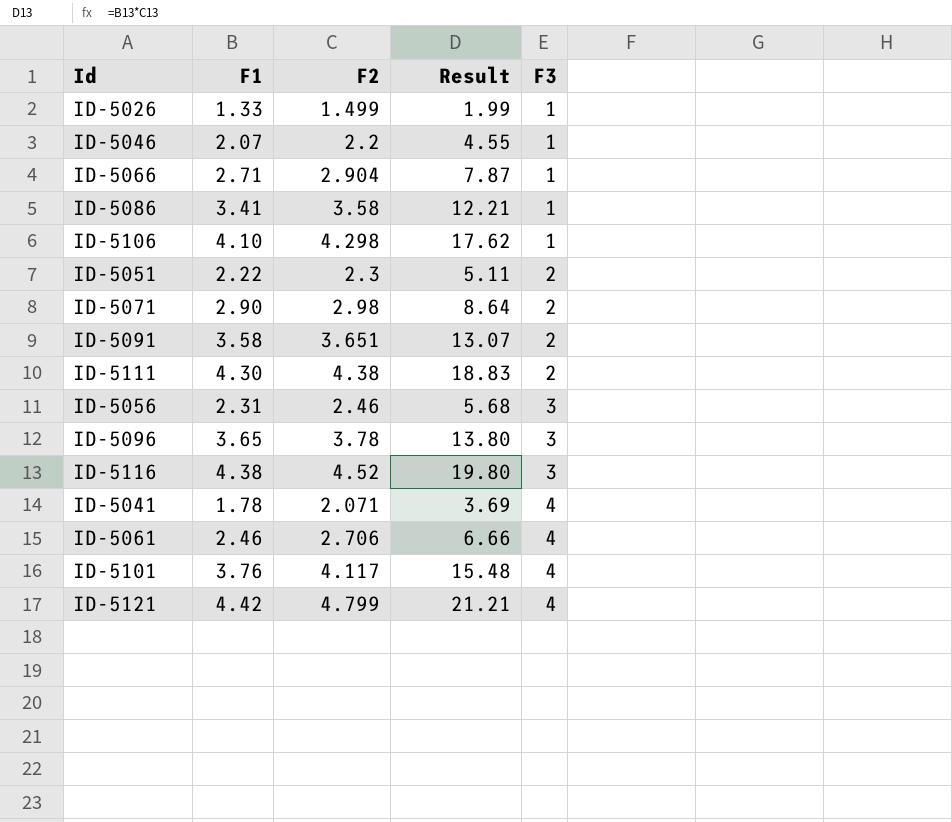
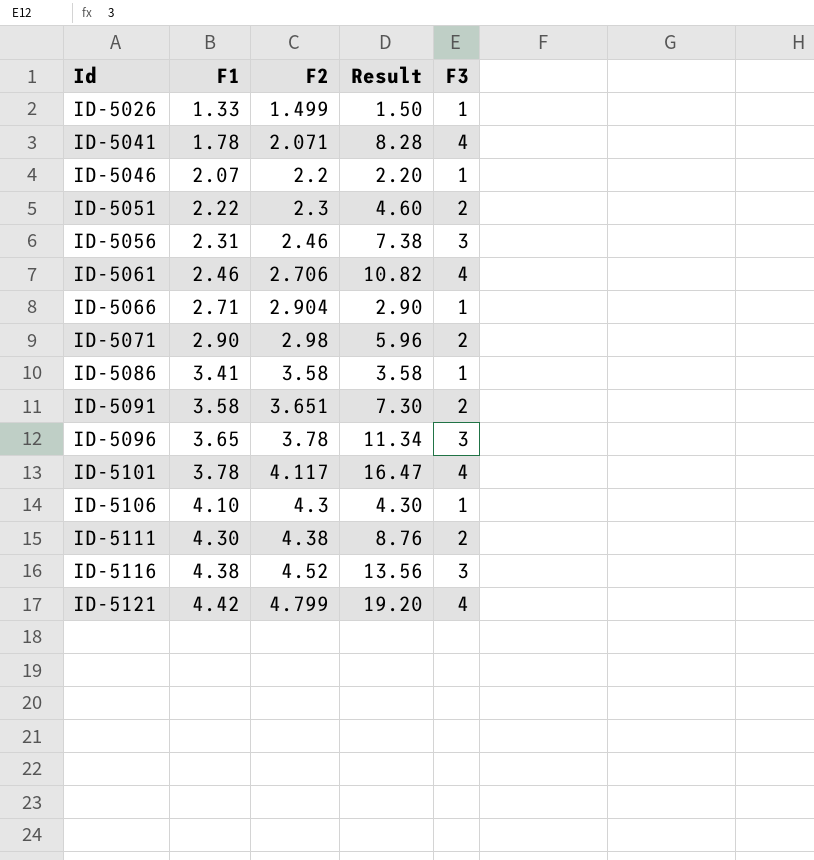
row order: F3 ascending -> Id ascending
column Result | formula: [F1] * [F2] -> [F2] * [F3]
ID-5101 | F1: 3.76 -> 3.78
ID-5106 | F2: 4.298 -> 4.3

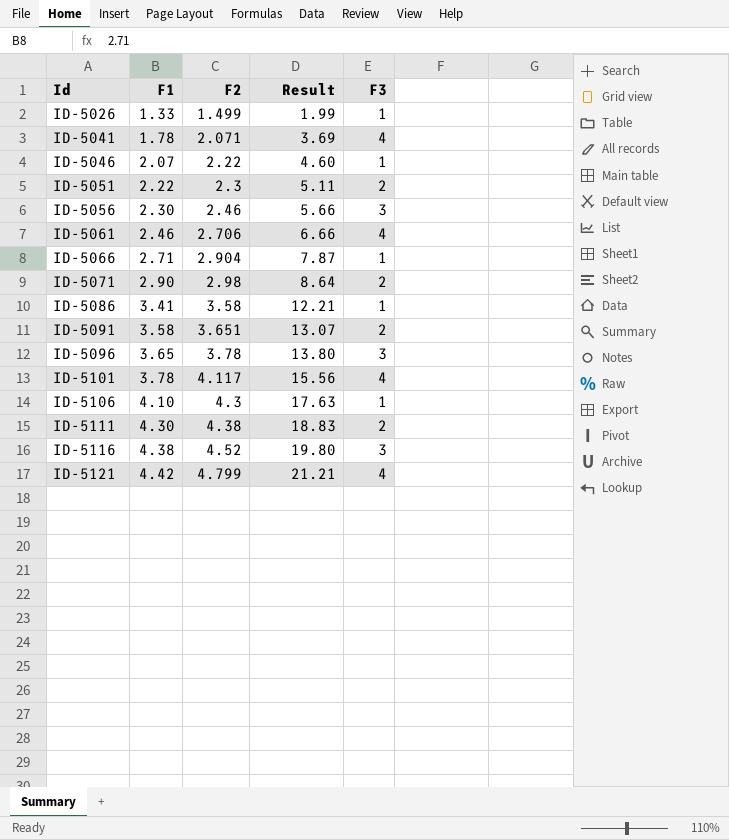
column Result | formula: [F2] * [F3] -> [F1] * [F2]
ID-5046 | F2: 2.2 -> 2.22
ID-5056 | F1: 2.31 -> 2.30

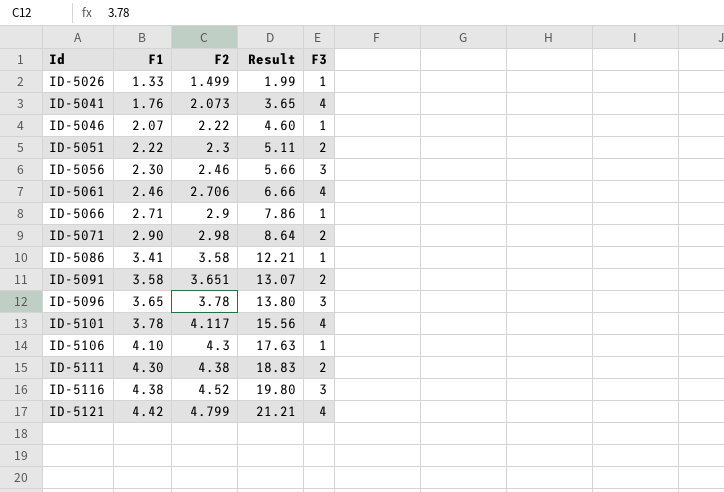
ID-5041 | F1: 1.78 -> 1.76
ID-5041 | F2: 2.071 -> 2.073
ID-5041 | Result: 3.69 -> 3.65
ID-5066 | F2: 2.904 -> 2.9
ID-5066 | Result: 7.87 -> 7.86

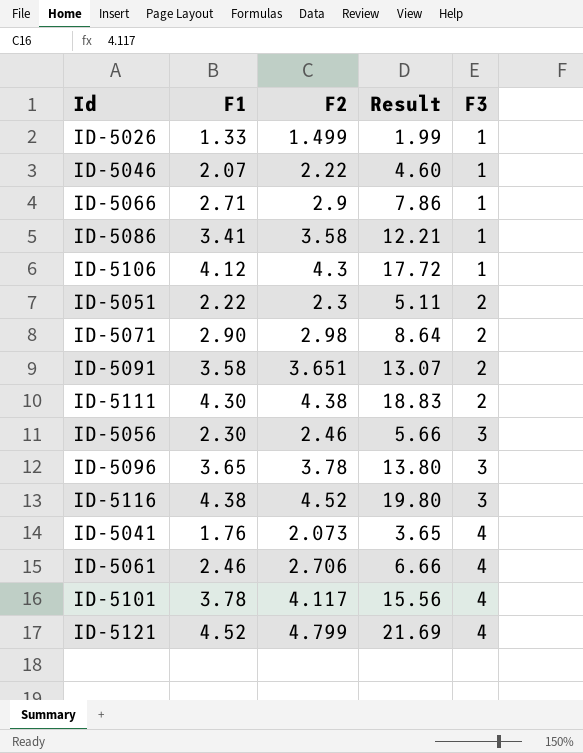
row order: Id ascending -> F3 ascending
ID-5106 | F1: 4.10 -> 4.12
ID-5106 | Result: 17.63 -> 17.72
ID-5121 | F1: 4.42 -> 4.52
ID-5121 | Result: 21.21 -> 21.69

